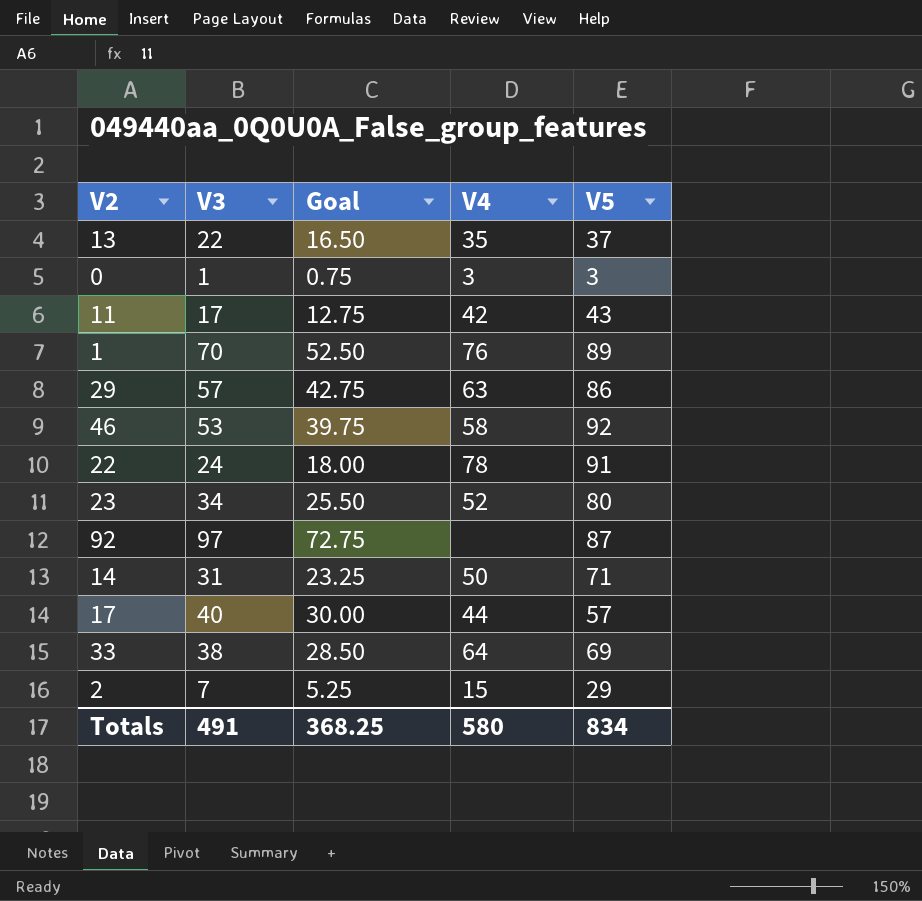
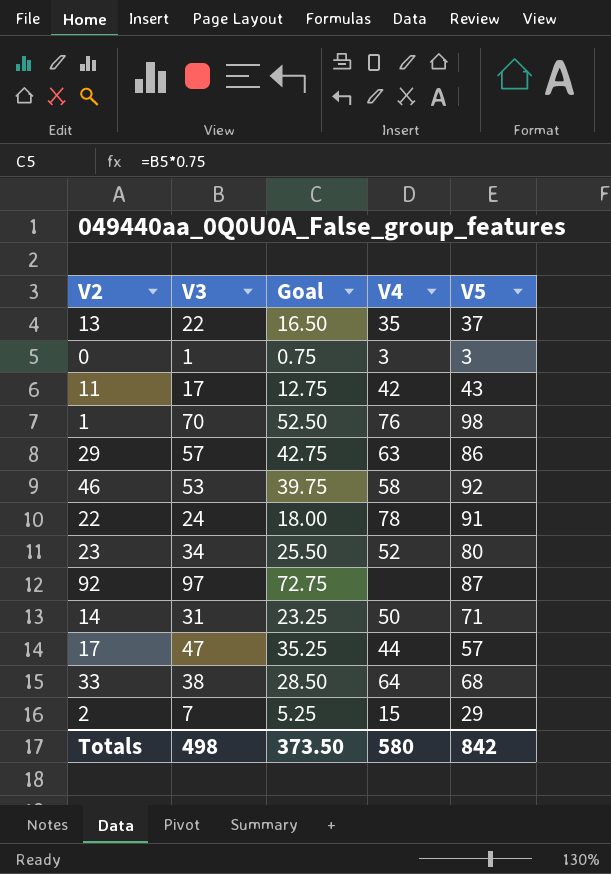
1 | V5: 89 -> 98
17 | V3: 40 -> 47
17 | Goal: 30.00 -> 35.25
33 | V5: 69 -> 68
Totals | V3: 491 -> 498
Totals | Goal: 368.25 -> 373.50
Totals | V5: 834 -> 842

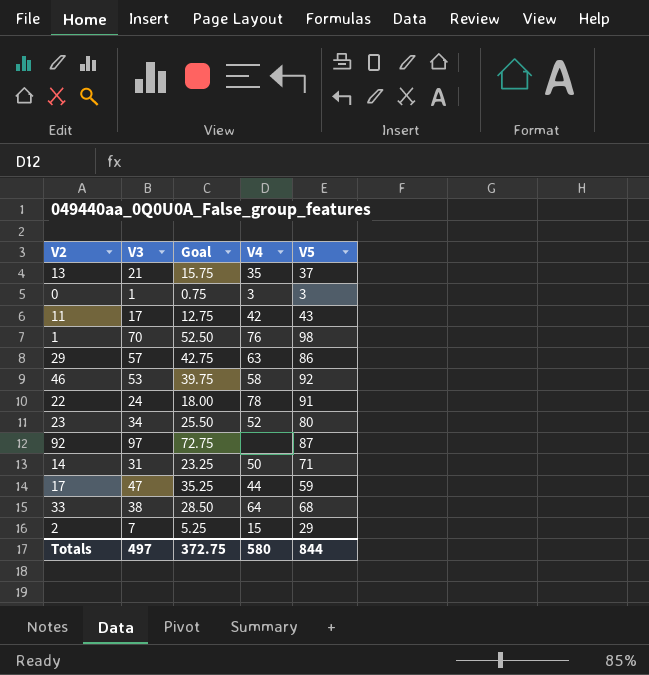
13 | V3: 22 -> 21
13 | Goal: 16.50 -> 15.75
17 | V5: 57 -> 59
Totals | V3: 498 -> 497
Totals | Goal: 373.50 -> 372.75
Totals | V5: 842 -> 844

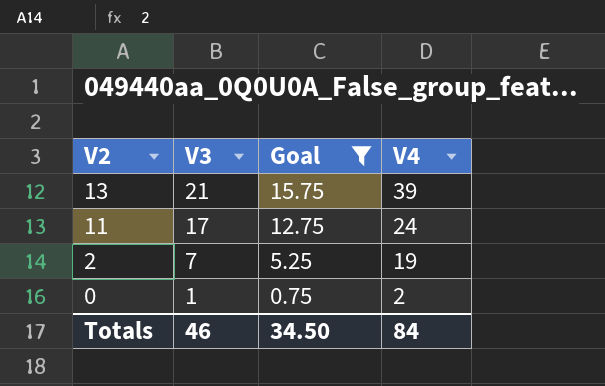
filter: none -> Goal <= 15.75
row order: none -> V2 descending
column V5 | position: 5 -> none
13 | V4: 35 -> 39
11 | V4: 42 -> 24
2 | V4: 15 -> 19
0 | V4: 3 -> 2
Totals | V3: 497 -> 46
Totals | Goal: 372.75 -> 34.50
Totals | V4: 580 -> 84

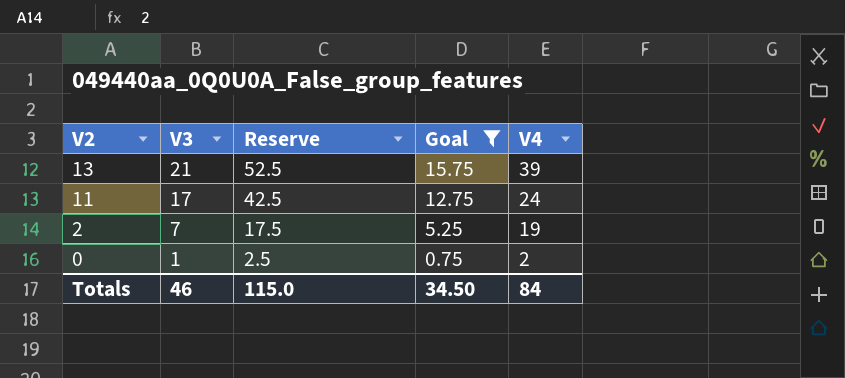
column Reserve | formula: none -> [V3] * 2.5

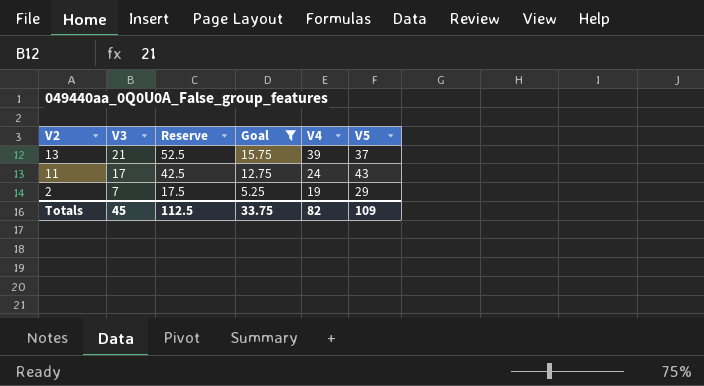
column V5 | position: none -> 6
row 0: 1 | 2.5 | 0.75 | 2 -> none
Totals | V3: 46 -> 45
Totals | Reserve: 115.0 -> 112.5
Totals | Goal: 34.50 -> 33.75
Totals | V4: 84 -> 82

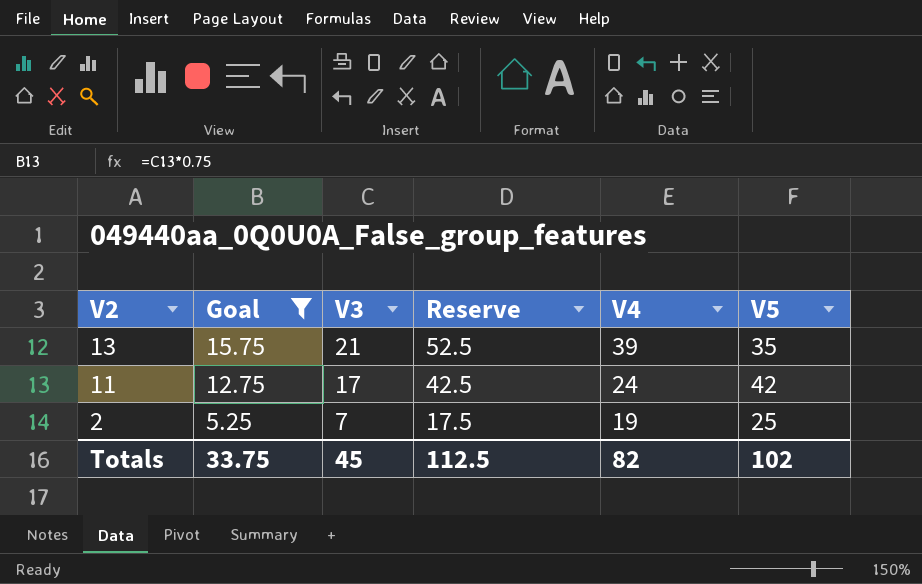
column Goal | position: 4 -> 2
13 | V5: 37 -> 35
11 | V5: 43 -> 42
2 | V5: 29 -> 25
Totals | V5: 109 -> 102

